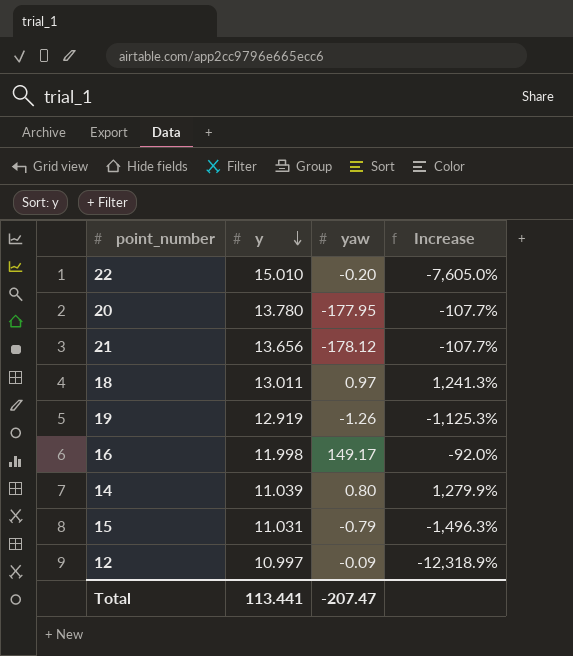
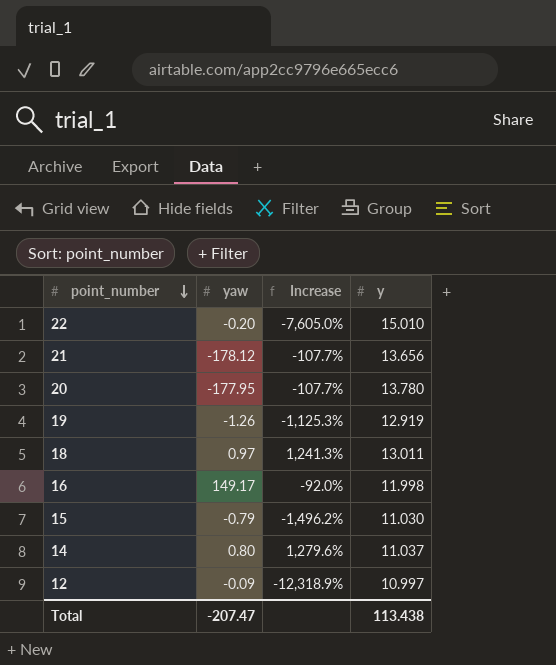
row order: y descending -> point_number descending
column y | position: 2 -> 4
15 | Increase: -1,496.3% -> -1,496.2%
15 | y: 11.031 -> 11.030
14 | Increase: 1,279.9% -> 1,279.6%
14 | y: 11.039 -> 11.037
Total | y: 113.441 -> 113.438

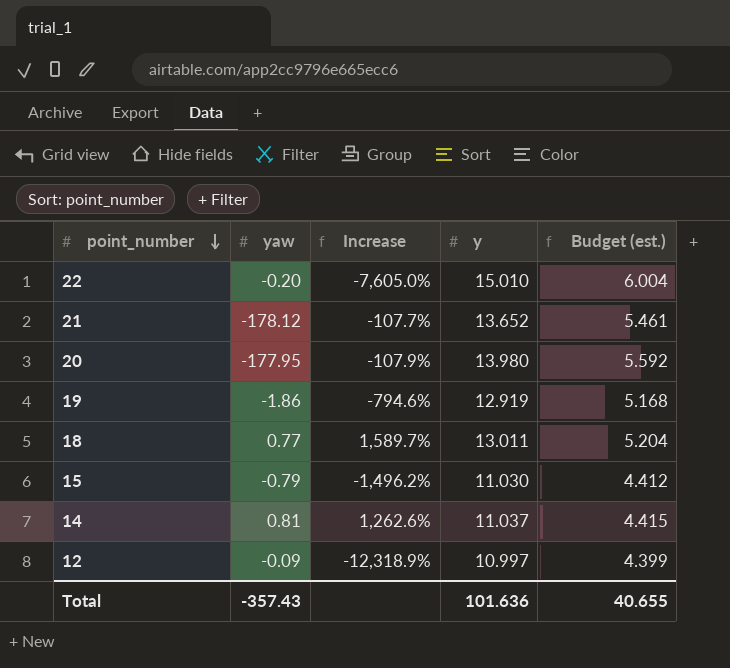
column Budget (est.) | formula: none -> [y] * 0.4
row 16: 149.17 | -92.0% | 11.998 -> none
21 | y: 13.656 -> 13.652
20 | Increase: -107.7% -> -107.9%
20 | y: 13.780 -> 13.980
19 | yaw: -1.26 -> -1.86
19 | Increase: -1,125.3% -> -794.6%
18 | yaw: 0.97 -> 0.77
18 | Increase: 1,241.3% -> 1,589.7%
14 | yaw: 0.80 -> 0.81
14 | Increase: 1,279.6% -> 1,262.6%
Total | yaw: -207.47 -> -357.43
Total | y: 113.438 -> 101.636

